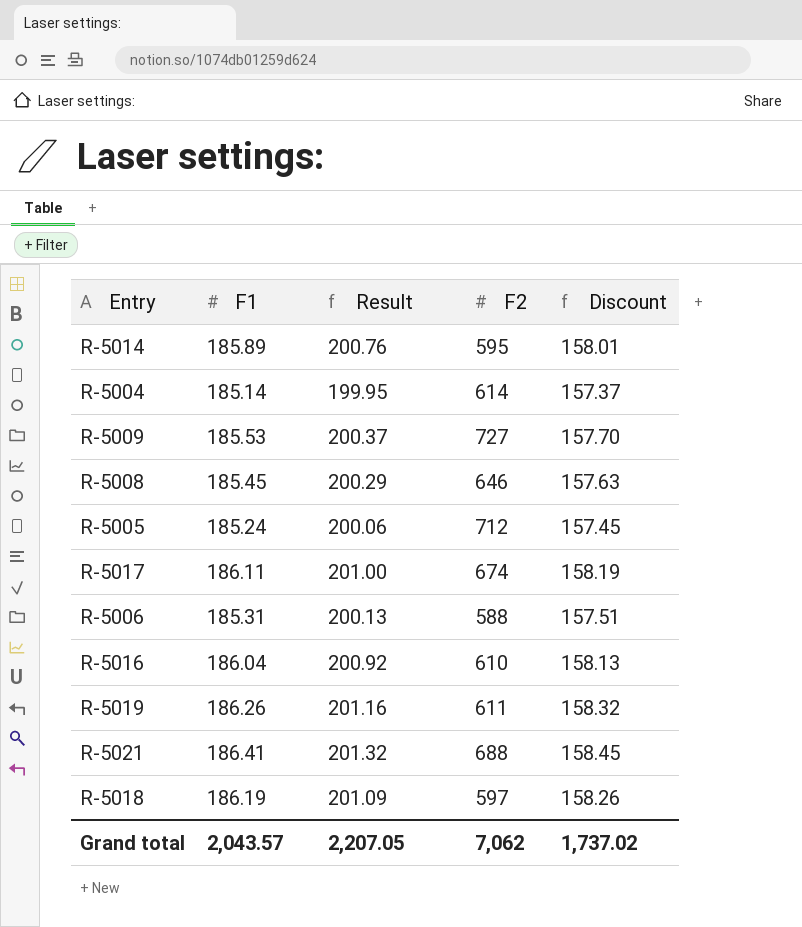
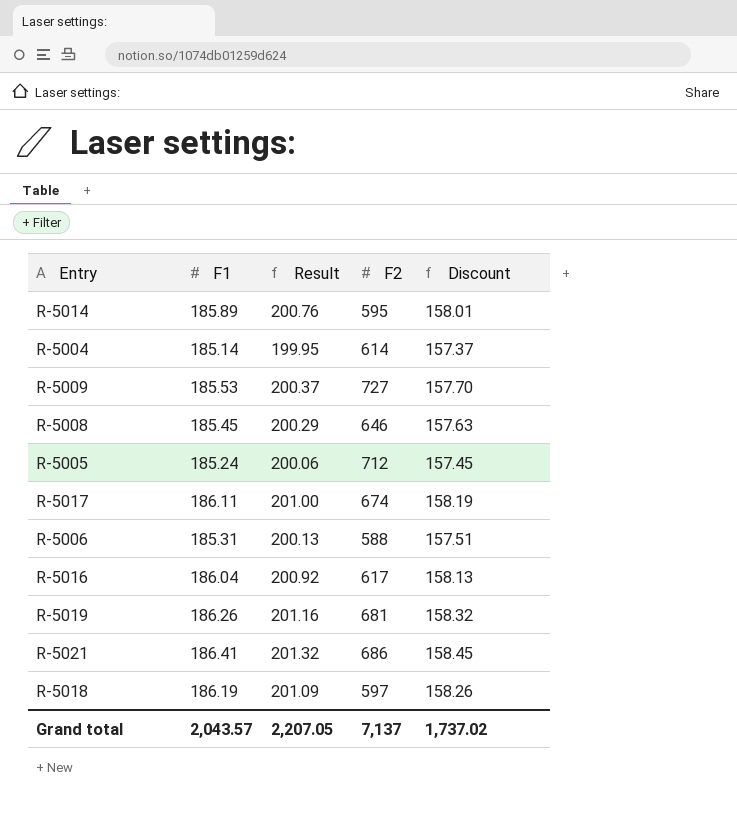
R-5016 | F2: 610 -> 617
R-5019 | F2: 611 -> 681
R-5021 | F2: 688 -> 686
Grand total | F2: 7,062 -> 7,137

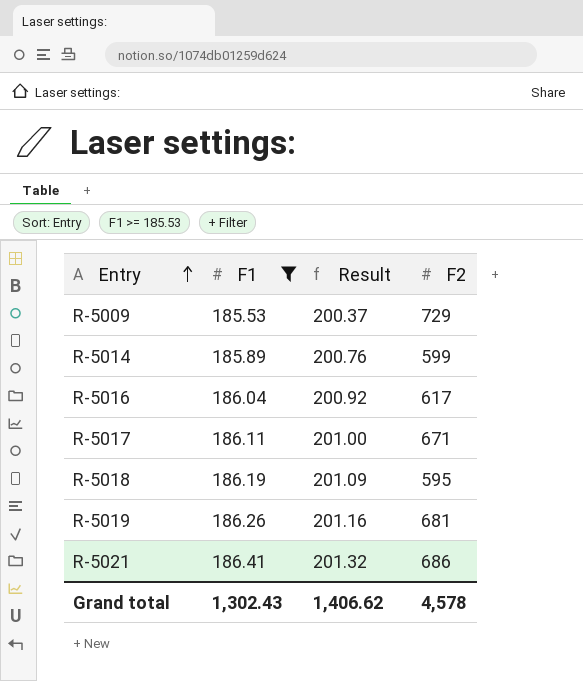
filter: none -> F1 >= 185.53
row order: none -> Entry ascending
column Discount | formula: [F1] * 0.85 -> none
R-5009 | F2: 727 -> 729
R-5014 | F2: 595 -> 599
R-5017 | F2: 674 -> 671
R-5018 | F2: 597 -> 595
Grand total | F1: 2,043.57 -> 1,302.43
Grand total | Result: 2,207.05 -> 1,406.62
Grand total | F2: 7,137 -> 4,578

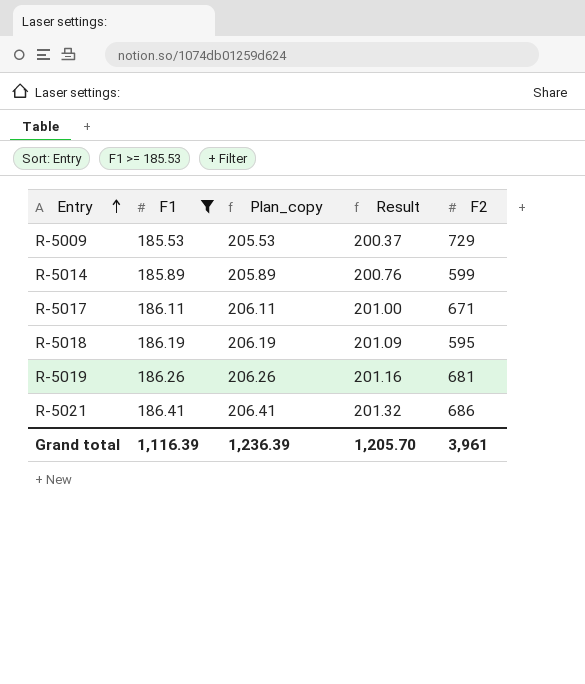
column Plan_copy | formula: none -> [F1] + 20
row R-5016: 186.04 | 200.92 | 617 -> none
Grand total | F1: 1,302.43 -> 1,116.39
Grand total | Result: 1,406.62 -> 1,205.70
Grand total | F2: 4,578 -> 3,961

